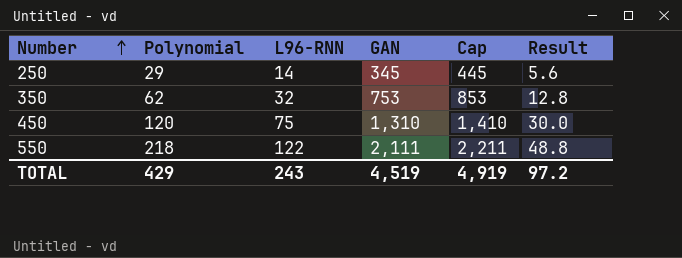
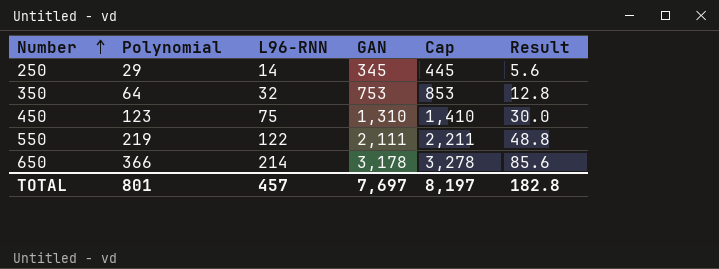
350 | Polynomial: 62 -> 64
450 | Polynomial: 120 -> 123
550 | Polynomial: 218 -> 219
row 650: none -> 366 | 214 | 3,178 | 3,278 | 85.6
TOTAL | Polynomial: 429 -> 801
TOTAL | L96-RNN: 243 -> 457
TOTAL | GAN: 4,519 -> 7,697
TOTAL | Cap: 4,919 -> 8,197
TOTAL | Result: 97.2 -> 182.8

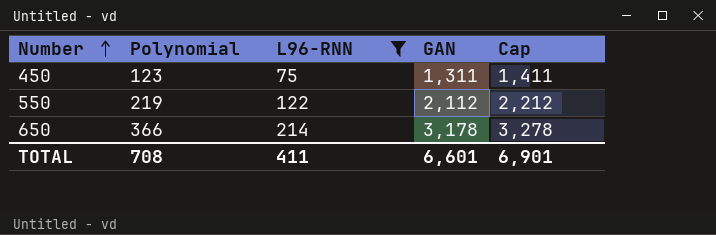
filter: none -> L96-RNN >= 75
column Result | formula: [L96-RNN] * 0.4 -> none
450 | GAN: 1,310 -> 1,311
450 | Cap: 1,410 -> 1,411
550 | GAN: 2,111 -> 2,112
550 | Cap: 2,211 -> 2,212
TOTAL | Polynomial: 801 -> 708
TOTAL | L96-RNN: 457 -> 411
TOTAL | GAN: 7,697 -> 6,601
TOTAL | Cap: 8,197 -> 6,901

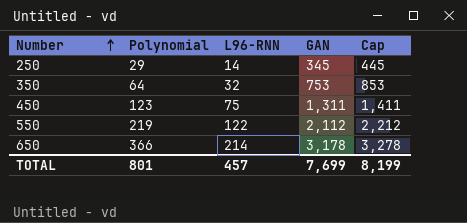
filter: L96-RNN >= 75 -> none
TOTAL | Polynomial: 708 -> 801
TOTAL | L96-RNN: 411 -> 457
TOTAL | GAN: 6,601 -> 7,699
TOTAL | Cap: 6,901 -> 8,199

